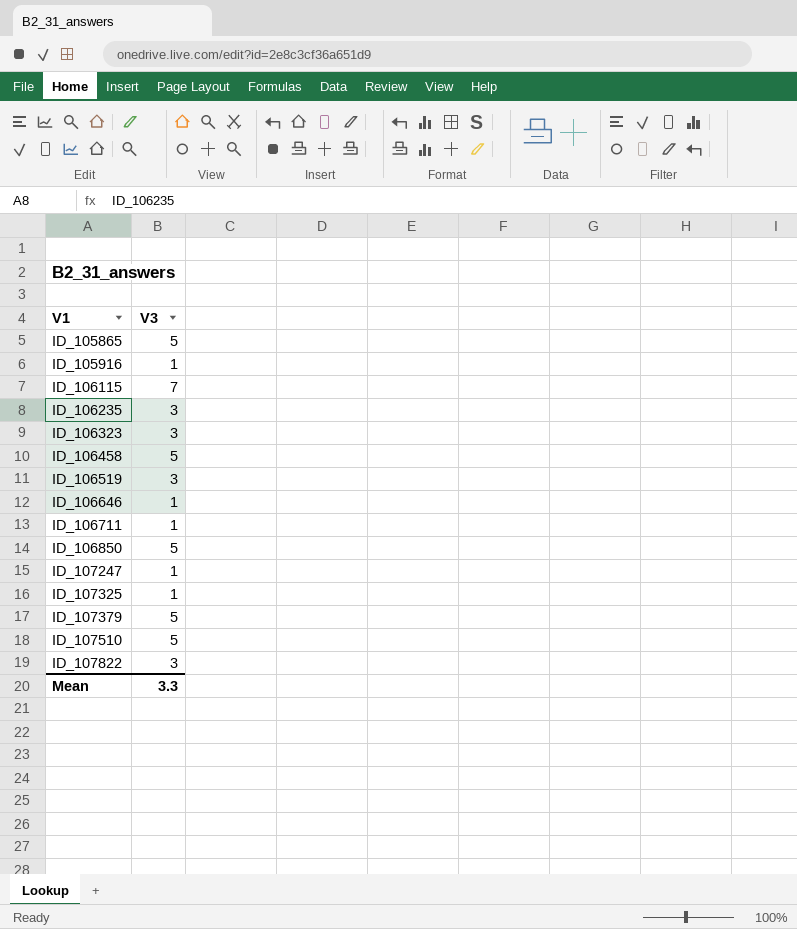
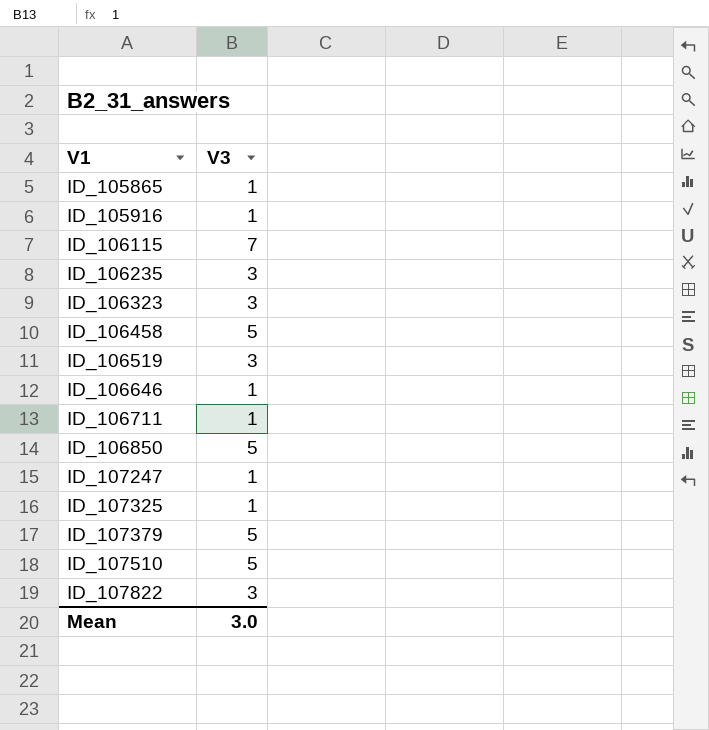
ID_105865 | V3: 5 -> 1
Mean | V3: 3.3 -> 3.0

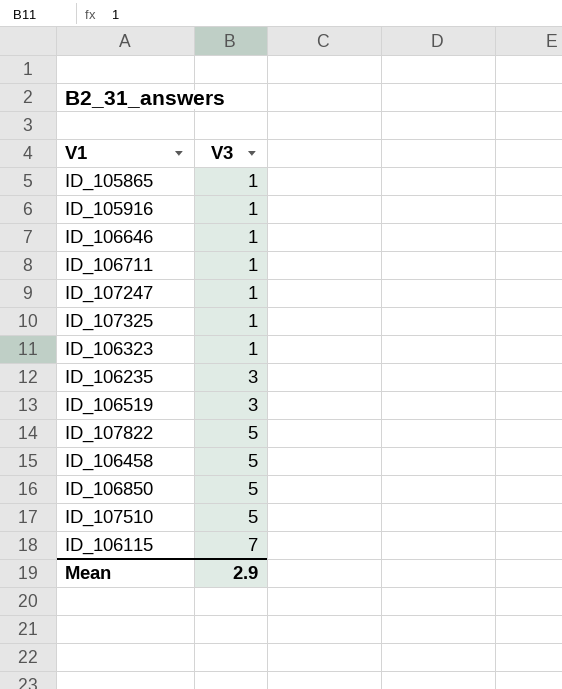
row order: V1 ascending -> V3 ascending
row ID_107379: 5 -> none
ID_106323 | V3: 3 -> 1
ID_107822 | V3: 3 -> 5
Mean | V3: 3.0 -> 2.9

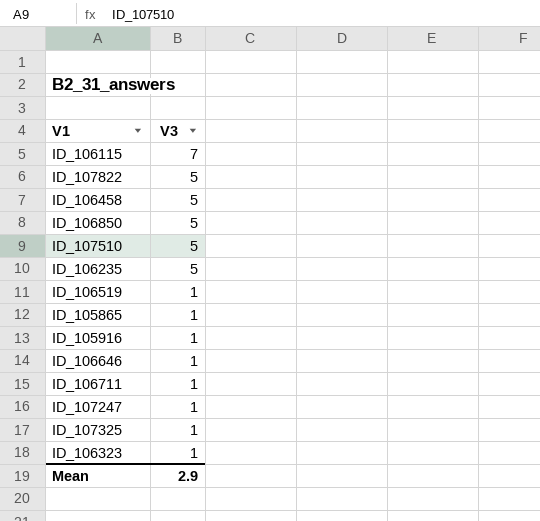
row order: V3 ascending -> V3 descending
ID_106235 | V3: 3 -> 5
ID_106519 | V3: 3 -> 1

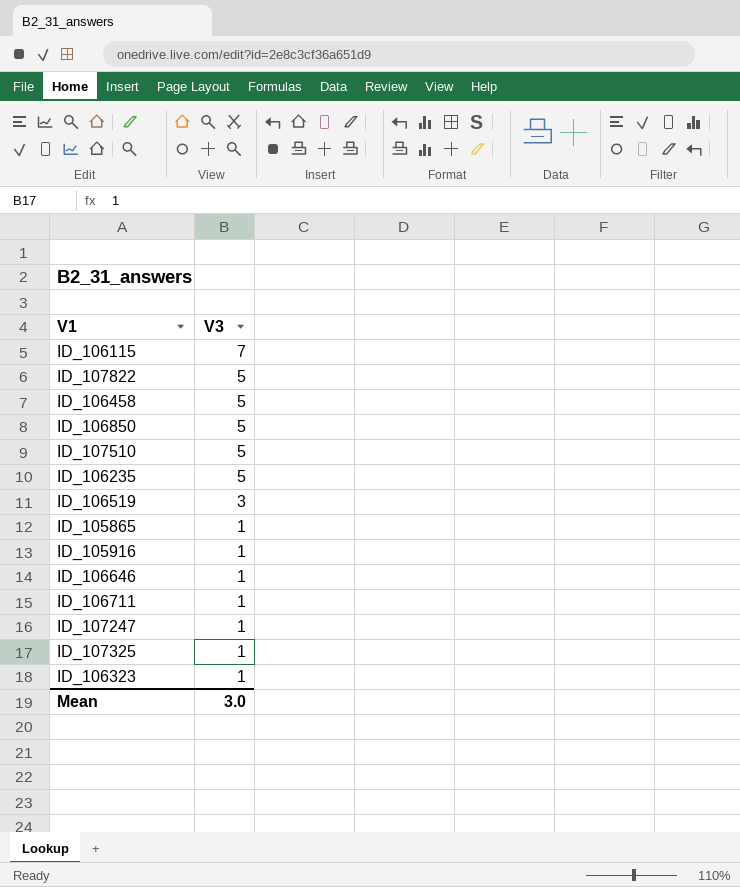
ID_106519 | V3: 1 -> 3
Mean | V3: 2.9 -> 3.0

